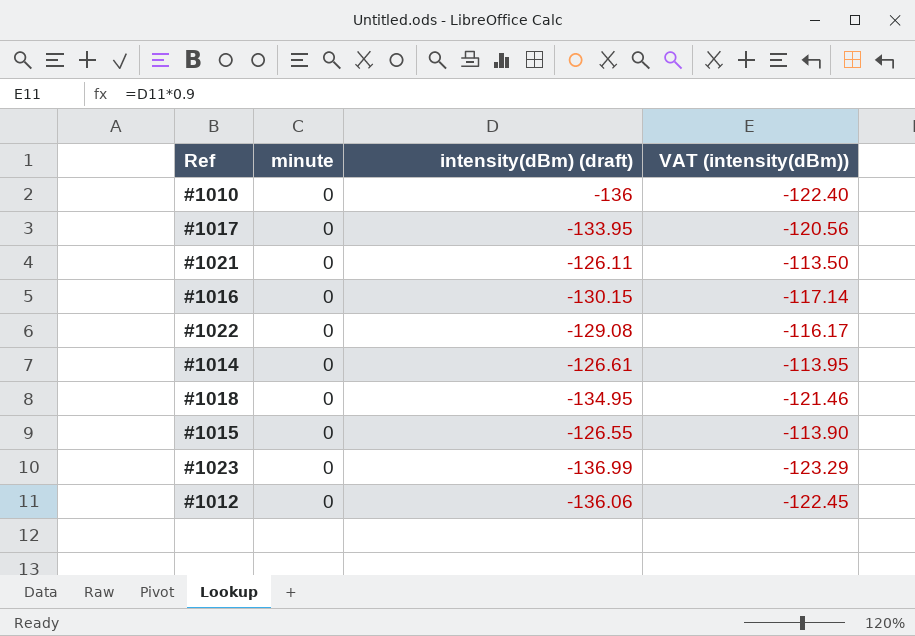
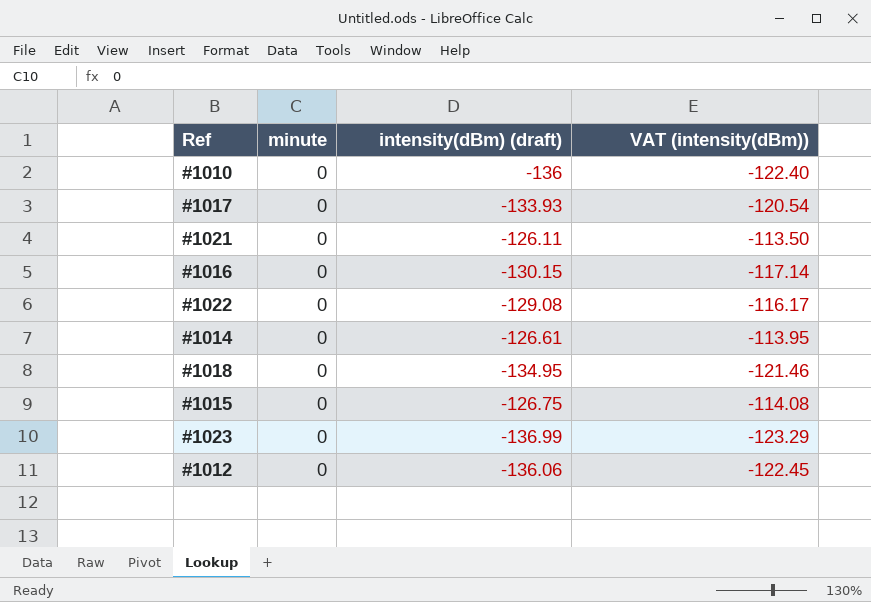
#1017 | intensity(dBm) (draft): -133.95 -> -133.93
#1017 | VAT (intensity(dBm)): -120.56 -> -120.54
#1015 | intensity(dBm) (draft): -126.55 -> -126.75
#1015 | VAT (intensity(dBm)): -113.90 -> -114.08

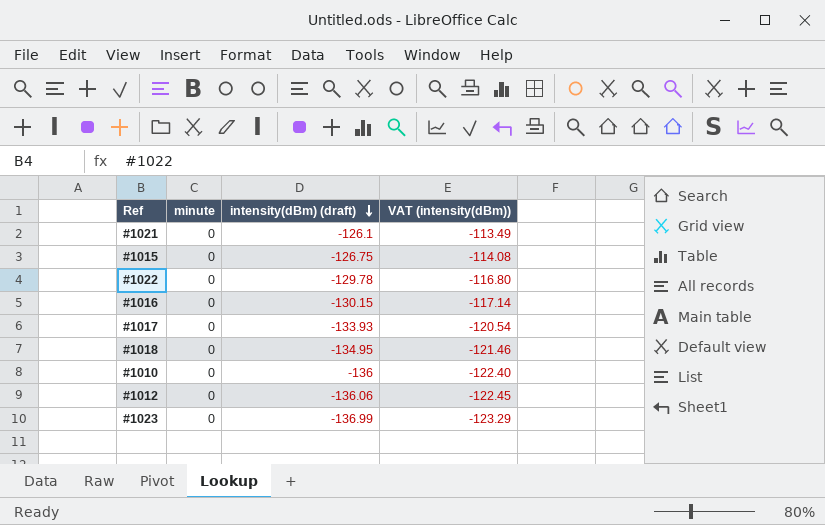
row order: none -> intensity(dBm) (draft) descending
row #1014: 0 | -126.61 | -113.95 -> none
#1021 | intensity(dBm) (draft): -126.11 -> -126.1
#1021 | VAT (intensity(dBm)): -113.50 -> -113.49
#1022 | intensity(dBm) (draft): -129.08 -> -129.78
#1022 | VAT (intensity(dBm)): -116.17 -> -116.80

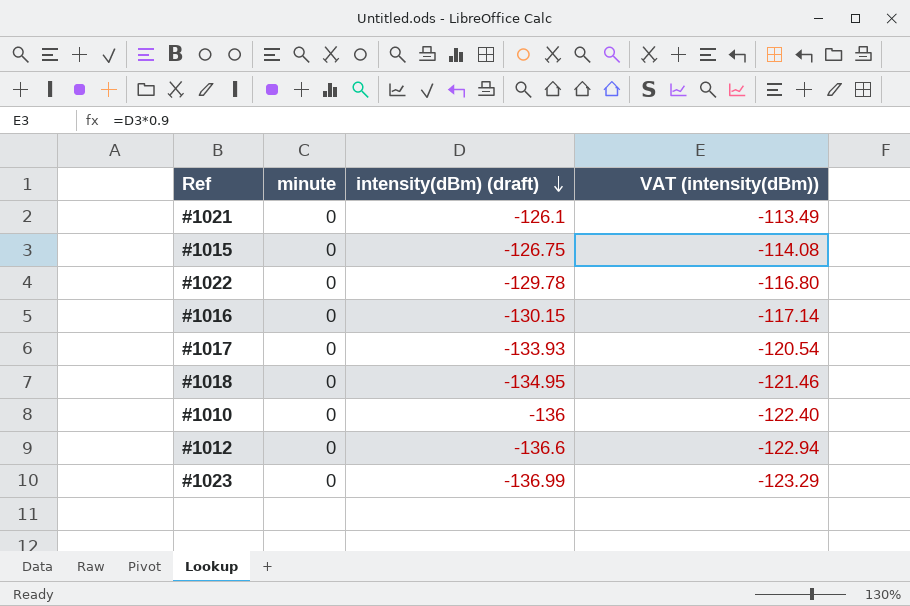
#1012 | intensity(dBm) (draft): -136.06 -> -136.6
#1012 | VAT (intensity(dBm)): -122.45 -> -122.94

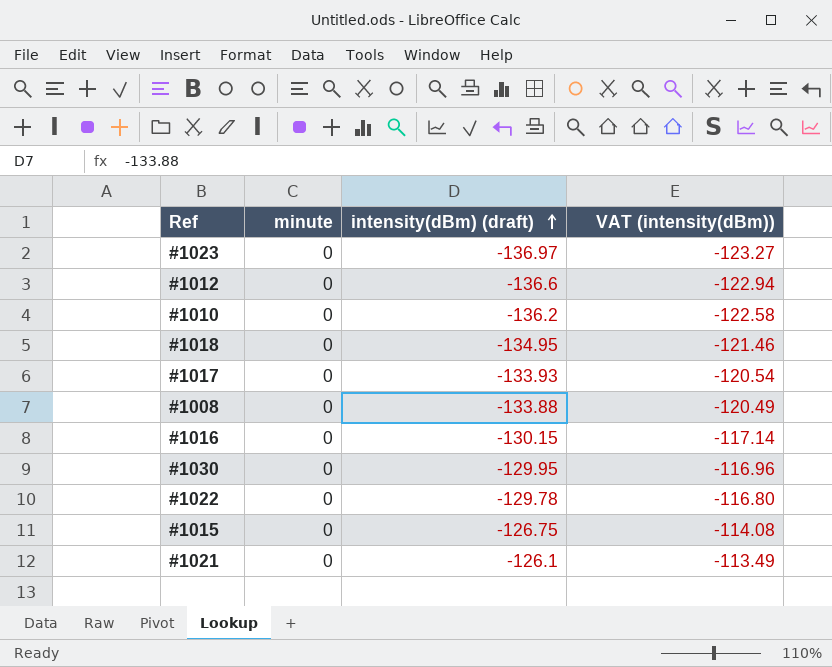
row order: intensity(dBm) (draft) descending -> intensity(dBm) (draft) ascending
#1023 | intensity(dBm) (draft): -136.99 -> -136.97
#1023 | VAT (intensity(dBm)): -123.29 -> -123.27
#1010 | intensity(dBm) (draft): -136 -> -136.2
#1010 | VAT (intensity(dBm)): -122.40 -> -122.58
row #1008: none -> 0 | -133.88 | -120.49
row #1030: none -> 0 | -129.95 | -116.96

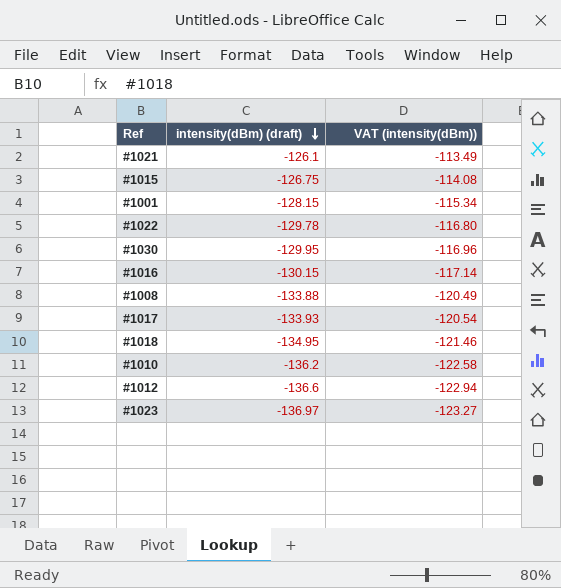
row order: intensity(dBm) (draft) ascending -> intensity(dBm) (draft) descending
column minute | position: 2 -> none
row #1001: none -> -128.15 | -115.34

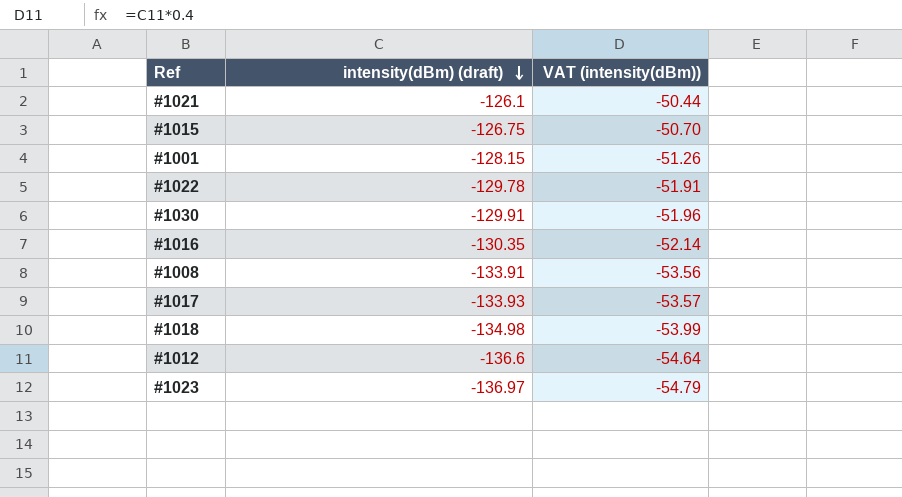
column VAT (intensity(dBm)) | formula: [intensity(dBm) (draft)] * 0.9 -> [intensity(dBm) (draft)] * 0.4
row #1010: -136.2 | -122.58 -> none
#1030 | intensity(dBm) (draft): -129.95 -> -129.91
#1016 | intensity(dBm) (draft): -130.15 -> -130.35
#1008 | intensity(dBm) (draft): -133.88 -> -133.91
#1018 | intensity(dBm) (draft): -134.95 -> -134.98

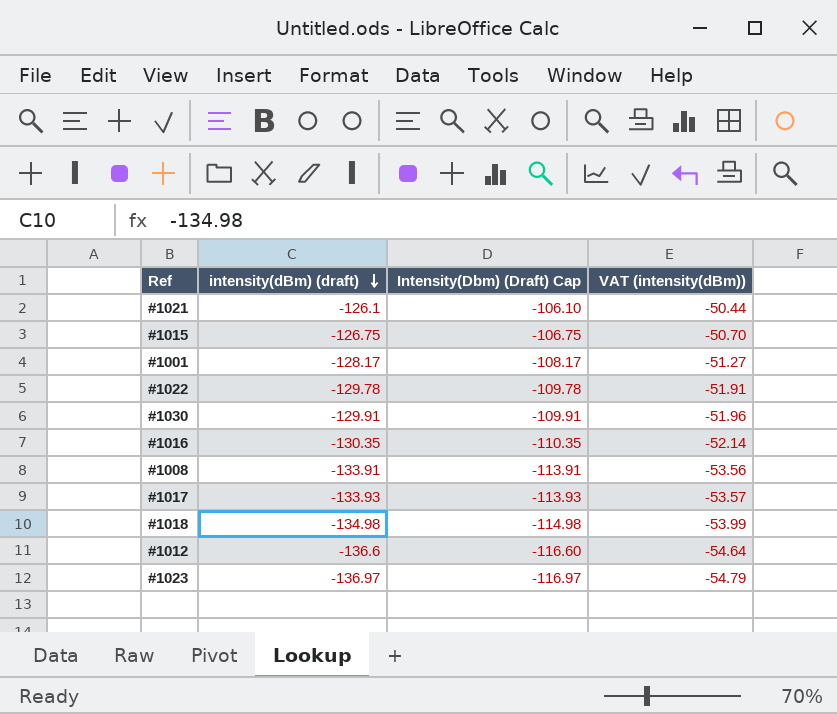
column Intensity(Dbm) (Draft) Cap | formula: none -> [intensity(dBm) (draft)] + 20
#1001 | intensity(dBm) (draft): -128.15 -> -128.17
#1001 | VAT (intensity(dBm)): -51.26 -> -51.27

